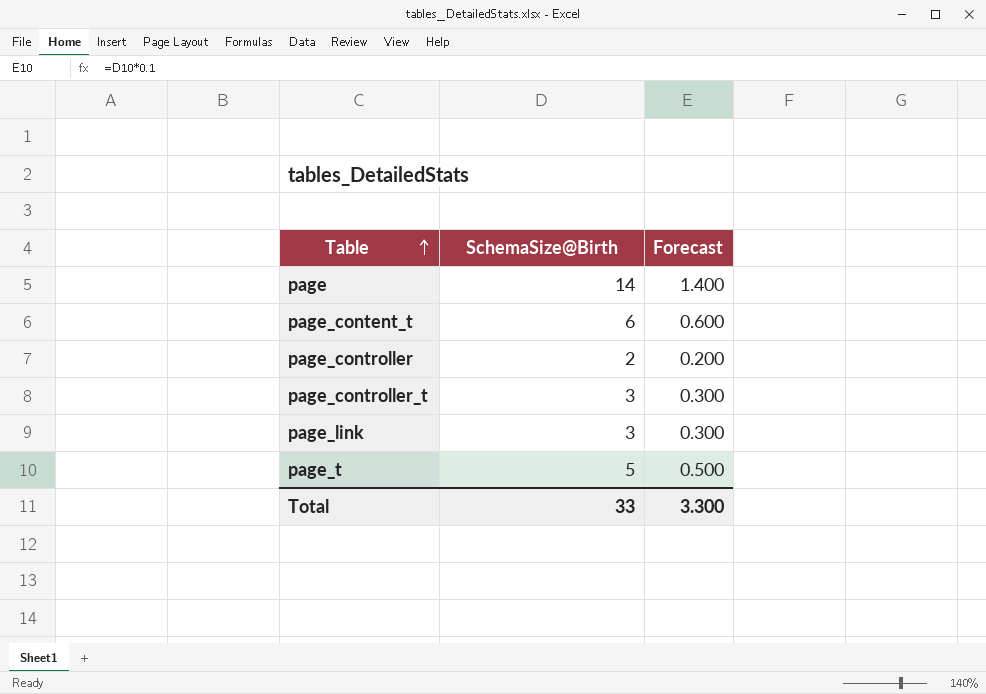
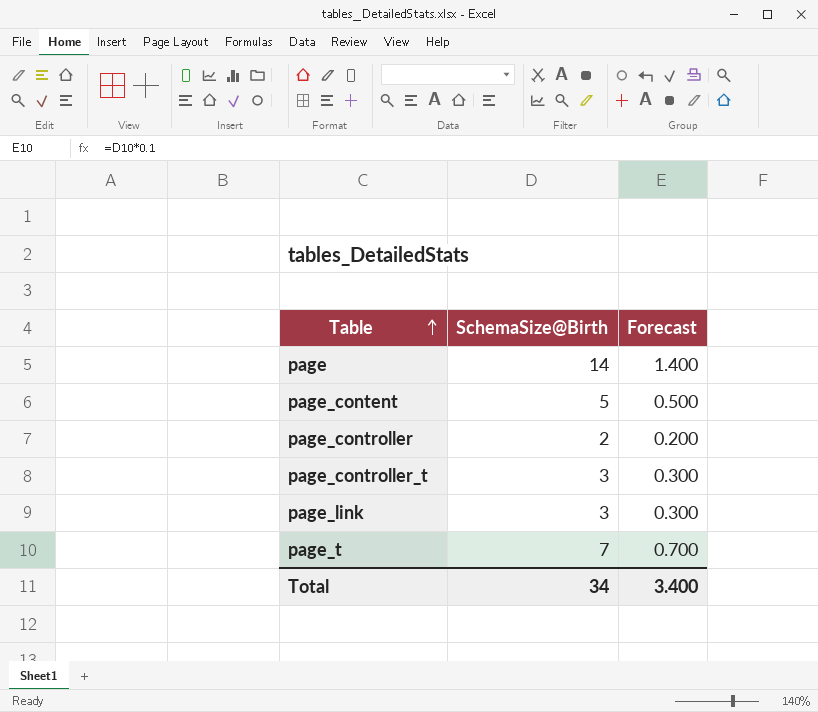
row page_content_t: 6 | 0.600 -> none
row page_content: none -> 5 | 0.500
page_t | SchemaSize@Birth: 5 -> 7
page_t | Forecast: 0.500 -> 0.700
Total | SchemaSize@Birth: 33 -> 34
Total | Forecast: 3.300 -> 3.400

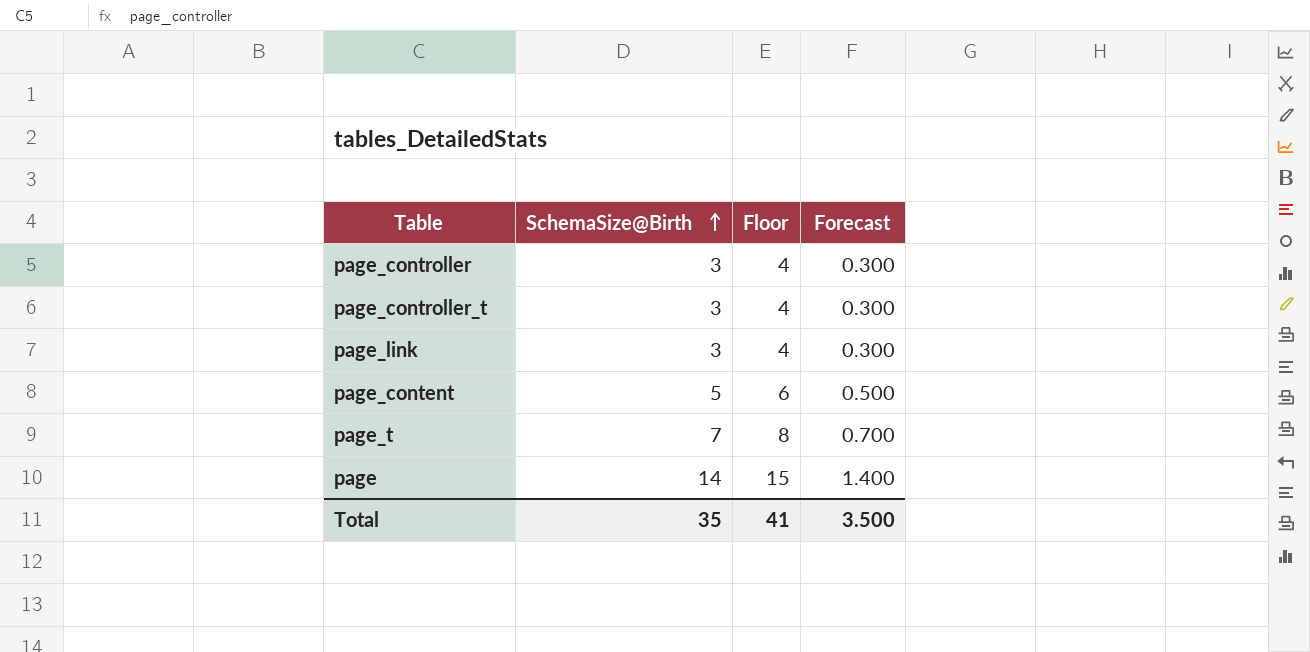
row order: Table ascending -> SchemaSize@Birth ascending
column Floor | formula: none -> [SchemaSize@Birth] + 1
page_controller | SchemaSize@Birth: 2 -> 3
page_controller | Forecast: 0.200 -> 0.300
Total | SchemaSize@Birth: 34 -> 35
Total | Forecast: 3.400 -> 3.500

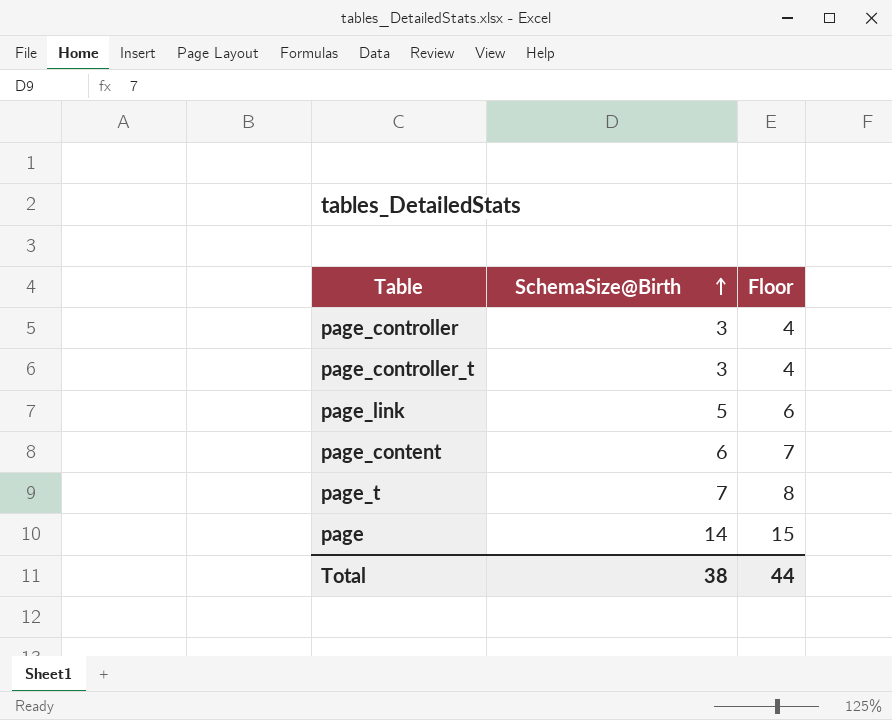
column Forecast | formula: [SchemaSize@Birth] * 0.1 -> none
page_link | SchemaSize@Birth: 3 -> 5
page_link | Floor: 4 -> 6
page_content | SchemaSize@Birth: 5 -> 6
page_content | Floor: 6 -> 7
Total | SchemaSize@Birth: 35 -> 38
Total | Floor: 41 -> 44

